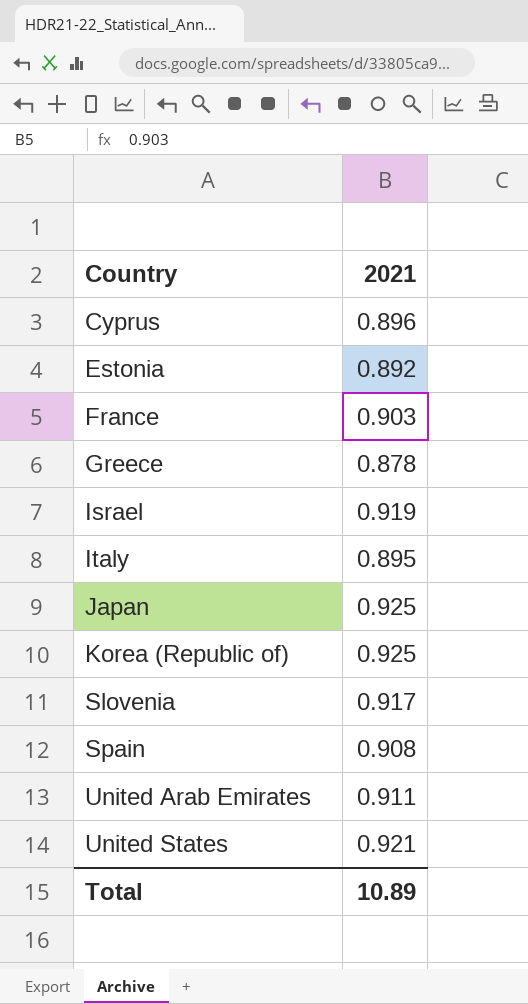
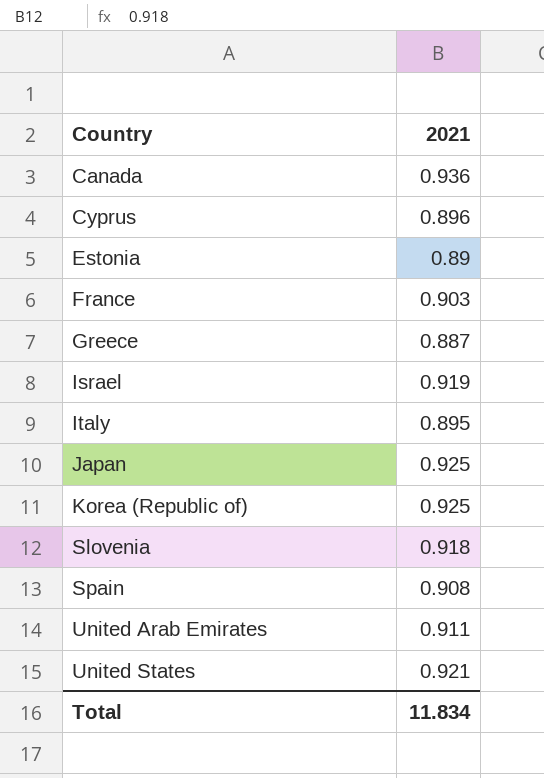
row Canada: none -> 0.936
Estonia | 2021: 0.892 -> 0.89
Greece | 2021: 0.878 -> 0.887
Slovenia | 2021: 0.917 -> 0.918
Total | 2021: 10.89 -> 11.834

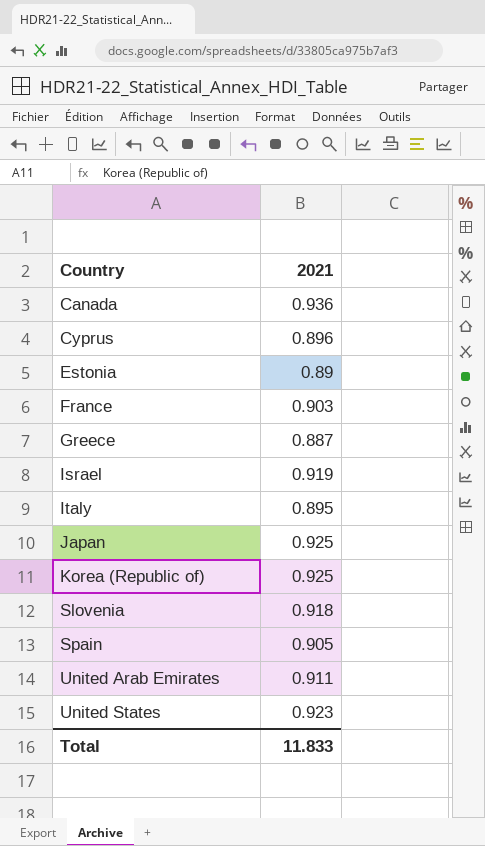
Spain | 2021: 0.908 -> 0.905
United States | 2021: 0.921 -> 0.923
Total | 2021: 11.834 -> 11.833

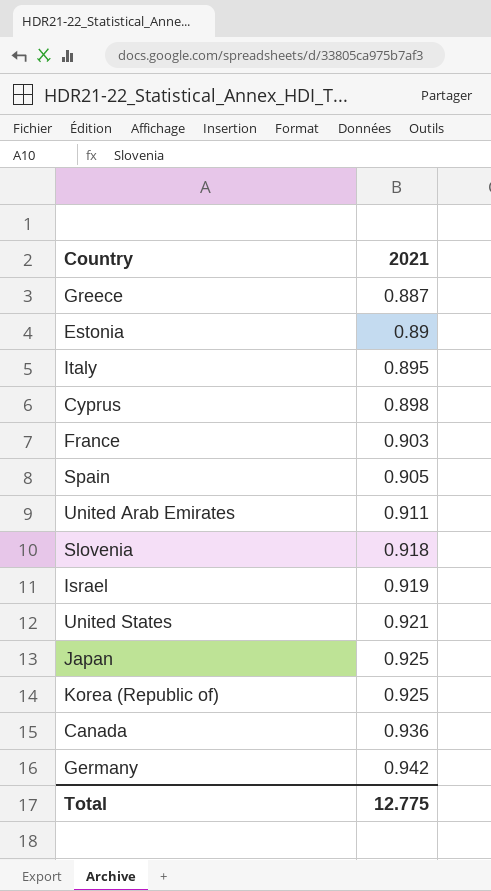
row order: Country ascending -> 2021 ascending
Cyprus | 2021: 0.896 -> 0.898
United States | 2021: 0.923 -> 0.921
row Germany: none -> 0.942
Total | 2021: 11.833 -> 12.775

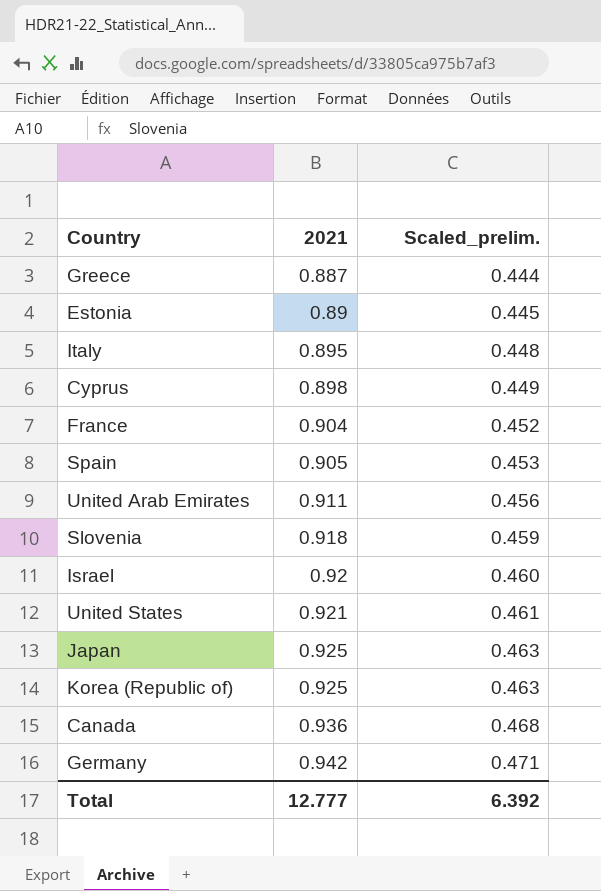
column Scaled_prelim. | formula: none -> [2021] * 0.5
France | 2021: 0.903 -> 0.904
Israel | 2021: 0.919 -> 0.92
Total | 2021: 12.775 -> 12.777

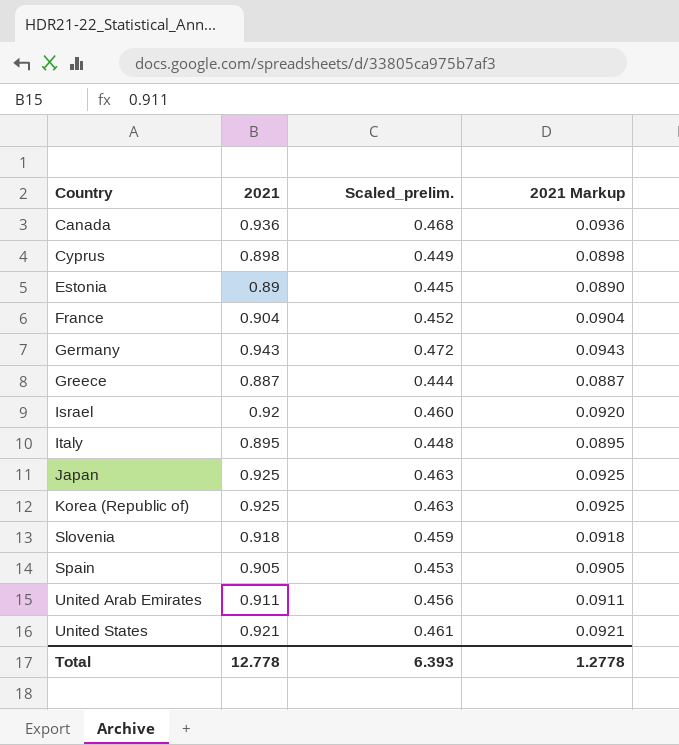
row order: 2021 ascending -> Country ascending
column 2021 Markup | formula: none -> [2021] * 0.1
Germany | 2021: 0.942 -> 0.943
Germany | Scaled_prelim.: 0.471 -> 0.472
Total | 2021: 12.777 -> 12.778
Total | Scaled_prelim.: 6.392 -> 6.393

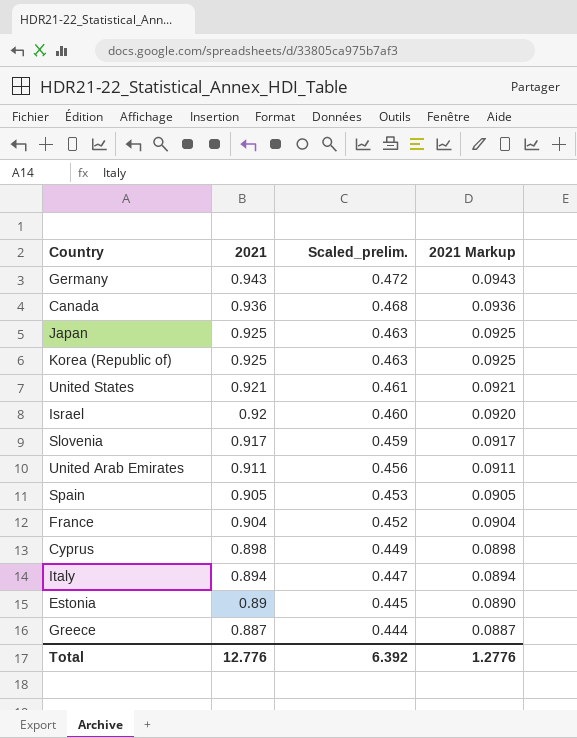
row order: Country ascending -> 2021 descending
Slovenia | 2021: 0.918 -> 0.917
Slovenia | 2021 Markup: 0.0918 -> 0.0917
Italy | 2021: 0.895 -> 0.894
Italy | Scaled_prelim.: 0.448 -> 0.447
Italy | 2021 Markup: 0.0895 -> 0.0894
Total | 2021: 12.778 -> 12.776
Total | Scaled_prelim.: 6.393 -> 6.392
Total | 2021 Markup: 1.2778 -> 1.2776

